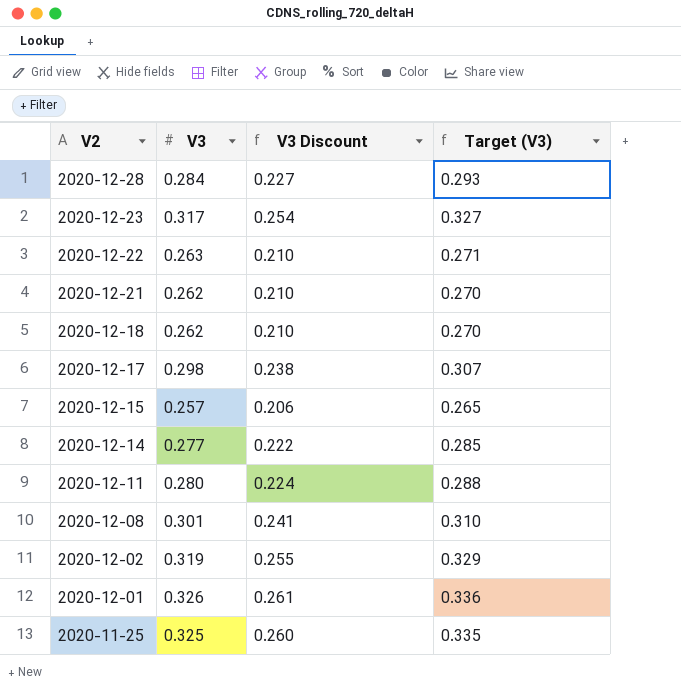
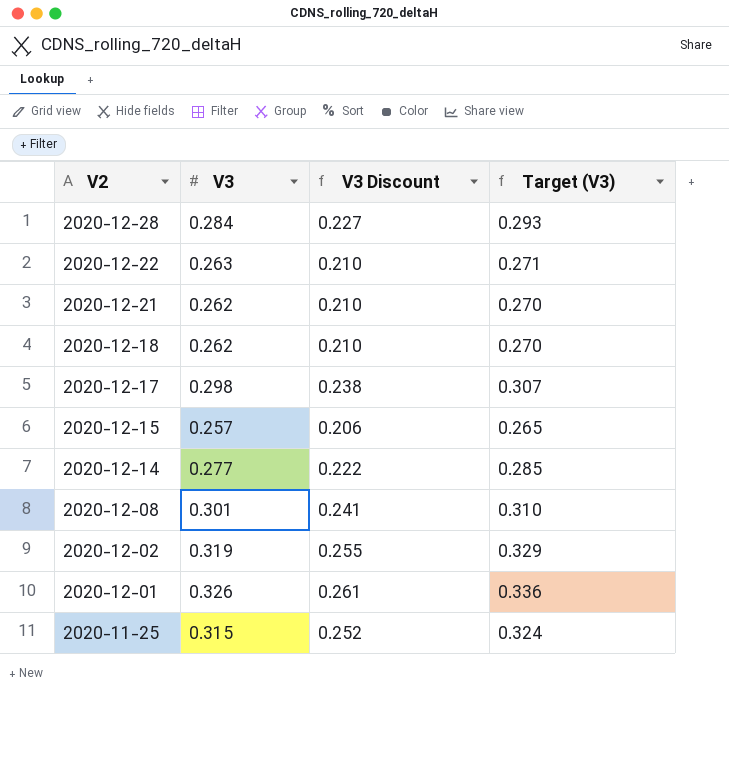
row 2020-12-23: 0.317 | 0.254 | 0.327 -> none
row 2020-12-11: 0.280 | 0.224 | 0.288 -> none
2020-11-25 | V3: 0.325 -> 0.315
2020-11-25 | V3 Discount: 0.260 -> 0.252
2020-11-25 | Target (V3): 0.335 -> 0.324

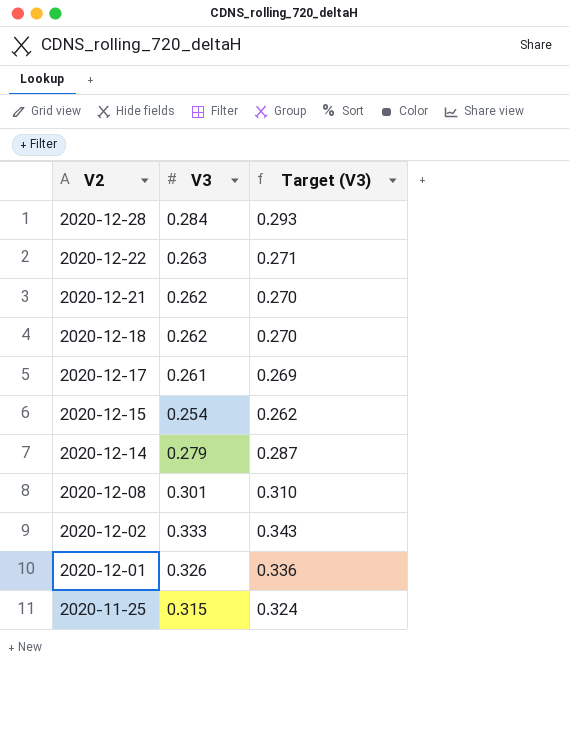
column V3 Discount | formula: [V3] * 0.8 -> none
2020-12-17 | V3: 0.298 -> 0.261
2020-12-17 | Target (V3): 0.307 -> 0.269
2020-12-15 | V3: 0.257 -> 0.254
2020-12-15 | Target (V3): 0.265 -> 0.262
2020-12-14 | V3: 0.277 -> 0.279
2020-12-14 | Target (V3): 0.285 -> 0.287
2020-12-02 | V3: 0.319 -> 0.333
2020-12-02 | Target (V3): 0.329 -> 0.343

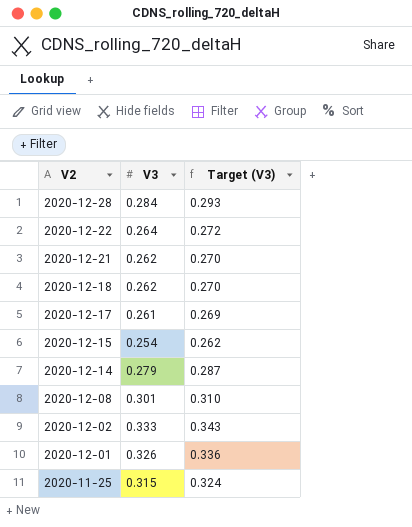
2020-12-22 | V3: 0.263 -> 0.264
2020-12-22 | Target (V3): 0.271 -> 0.272

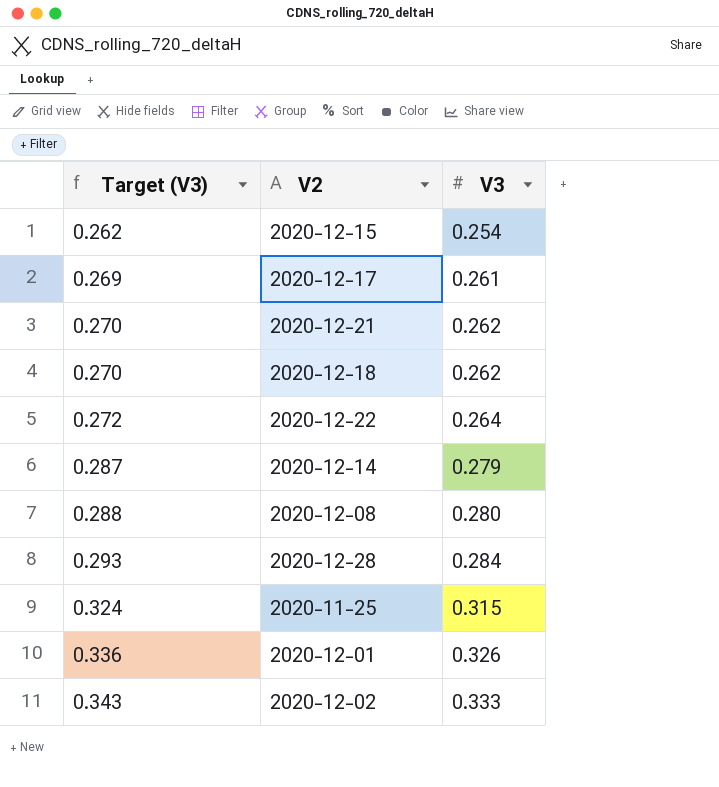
row order: V2 descending -> Target (V3) ascending
column Target (V3) | position: 3 -> 1
2020-12-08 | Target (V3): 0.310 -> 0.288
2020-12-08 | V3: 0.301 -> 0.280

